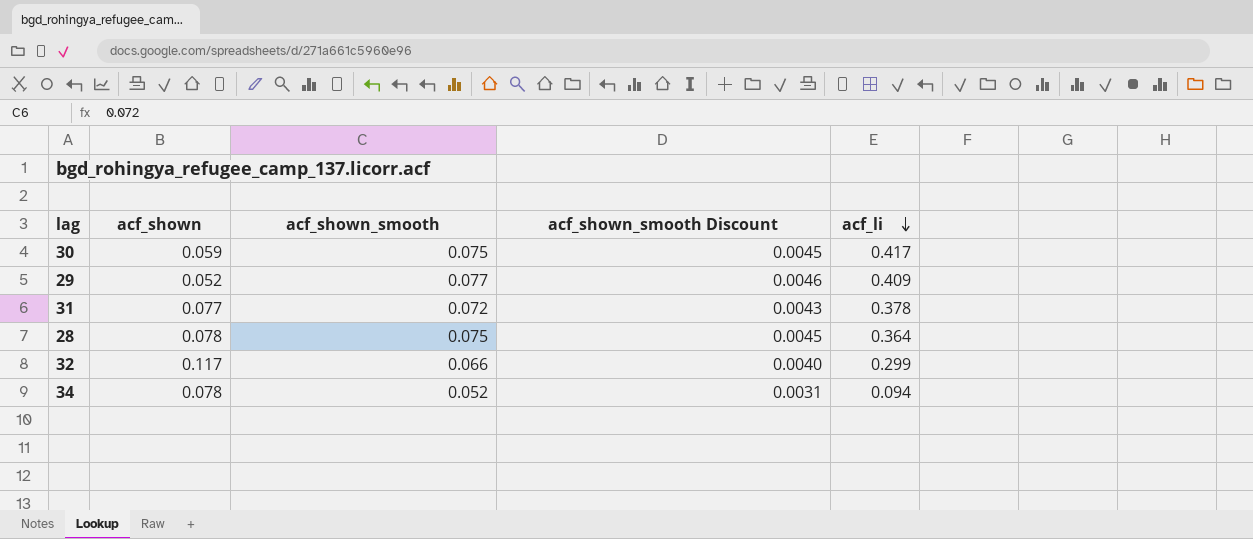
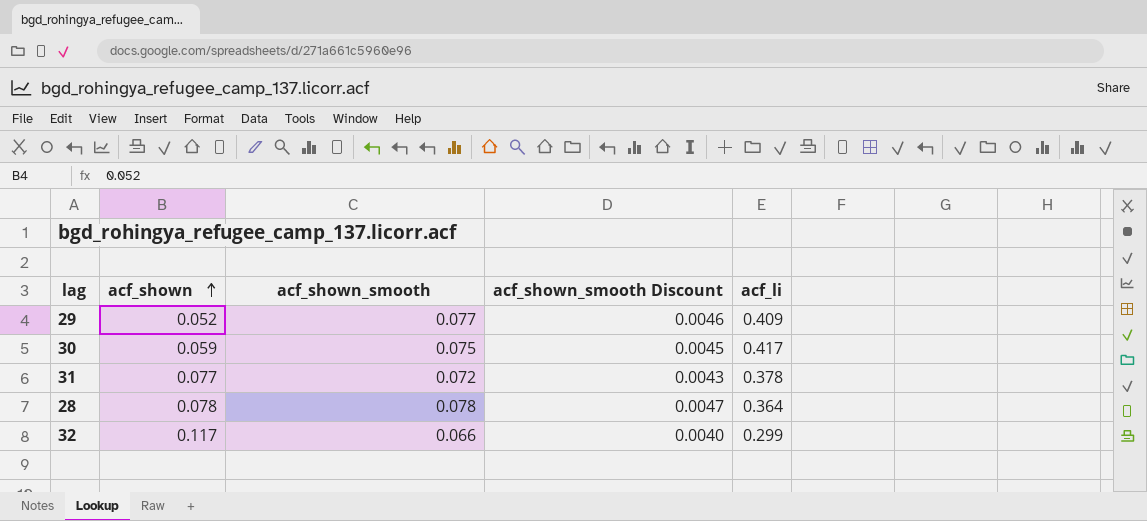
row order: acf_li descending -> acf_shown ascending
row 34: 0.078 | 0.052 | 0.0031 | 0.094 -> none
28 | acf_shown_smooth: 0.075 -> 0.078
28 | acf_shown_smooth Discount: 0.0045 -> 0.0047

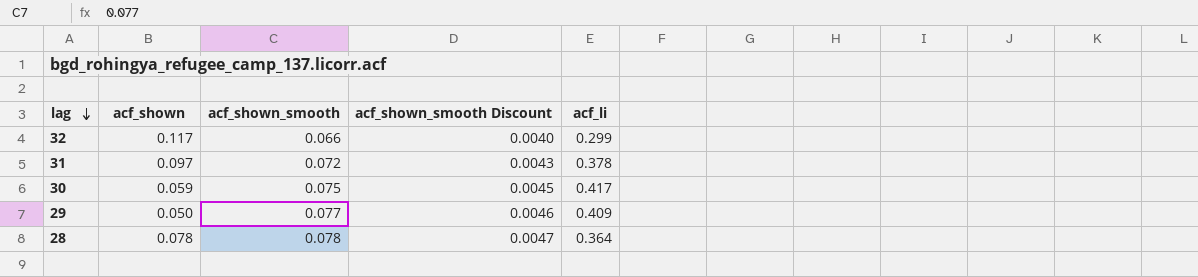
row order: acf_shown ascending -> lag descending
31 | acf_shown: 0.077 -> 0.097
29 | acf_shown: 0.052 -> 0.050

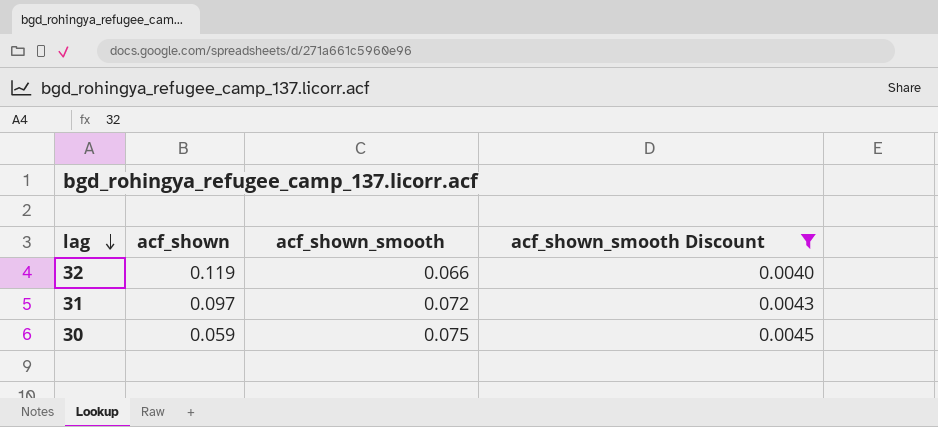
filter: none -> acf_shown_smooth Discount <= 0.0045
column acf_li | position: 5 -> none
32 | acf_shown: 0.117 -> 0.119

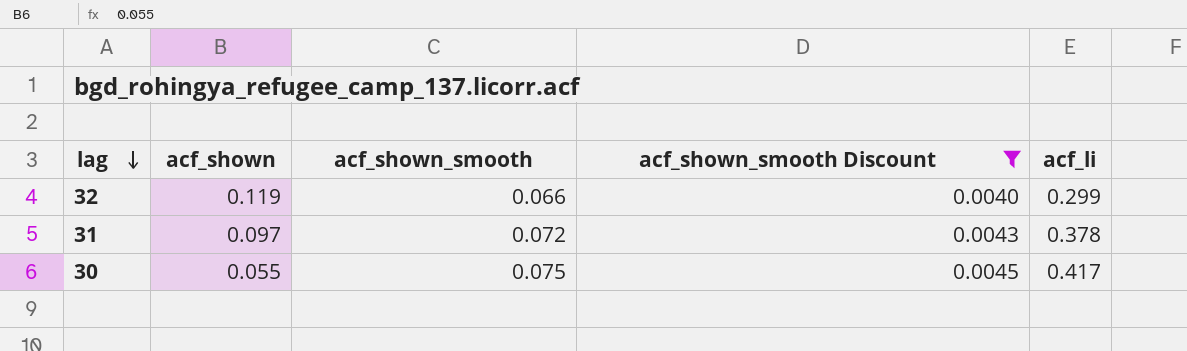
column acf_li | position: none -> 5
30 | acf_shown: 0.059 -> 0.055

